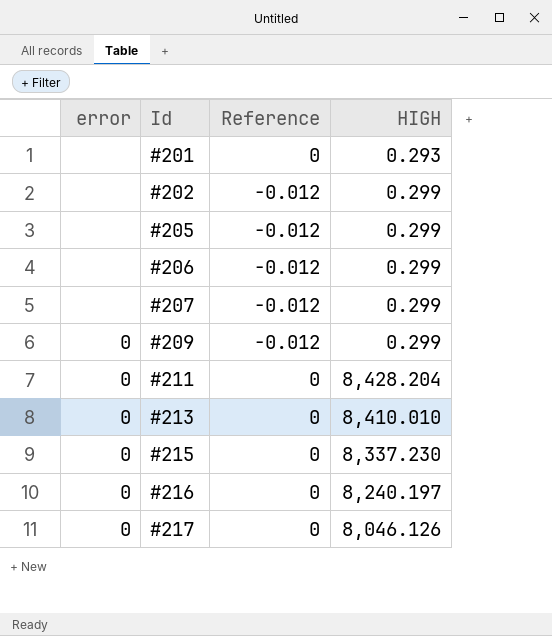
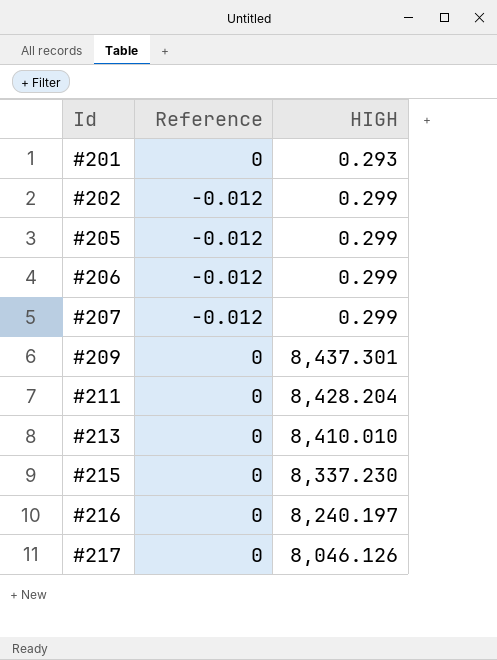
column error | position: 1 -> none
#209 | Reference: -0.012 -> 0
#209 | HIGH: 0.299 -> 8,437.301

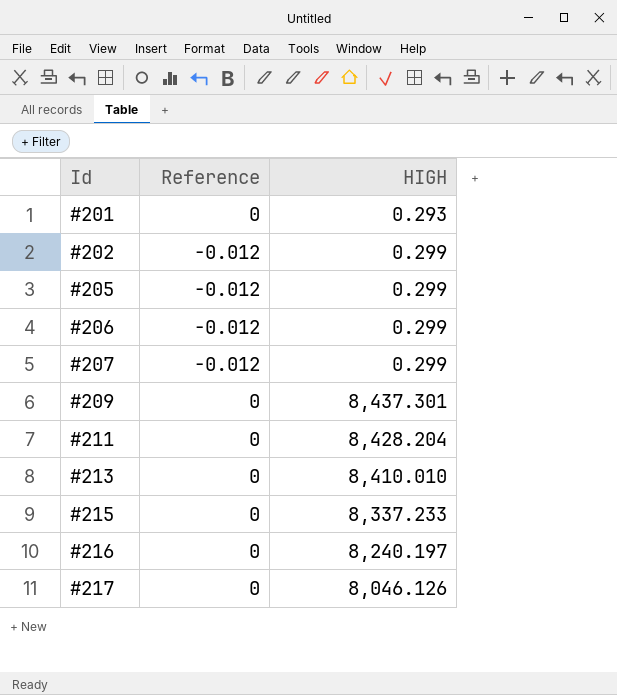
#215 | HIGH: 8,337.230 -> 8,337.233

